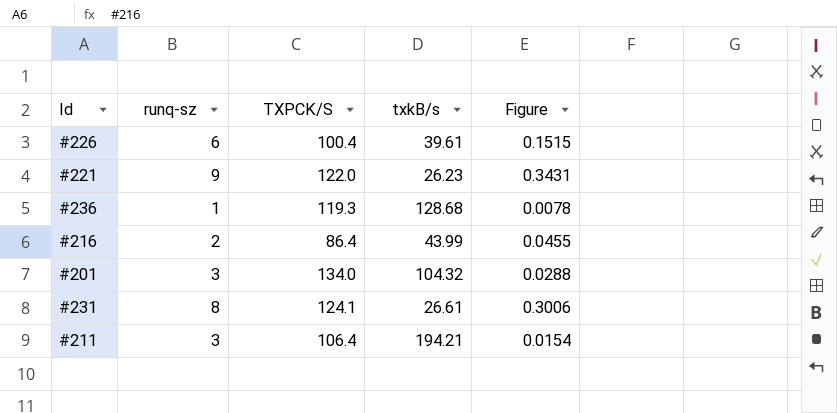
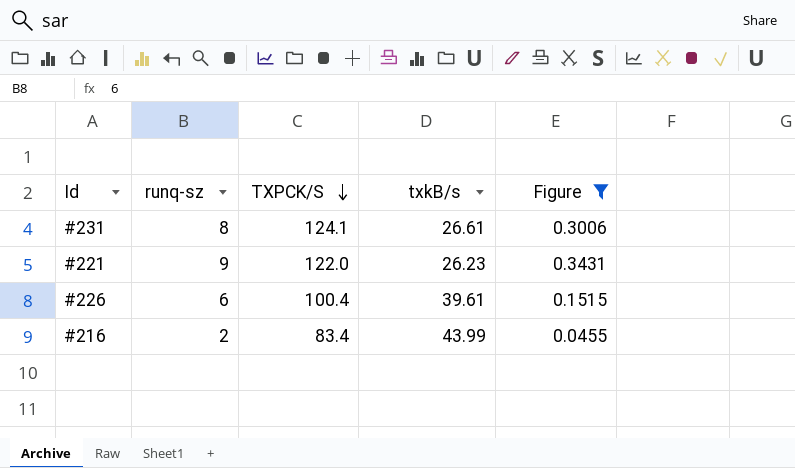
filter: none -> Figure >= 0.0455
row order: none -> TXPCK/S descending
#216 | TXPCK/S: 86.4 -> 83.4

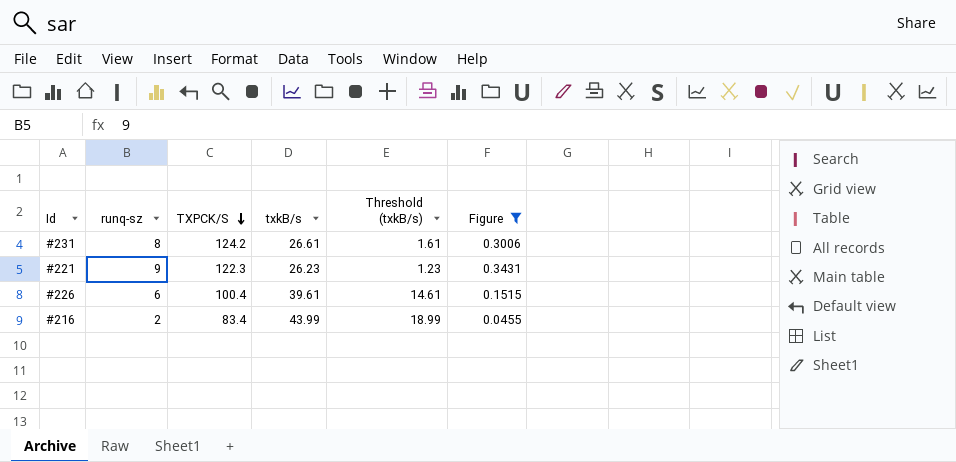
column Threshold (txkB/s) | formula: none -> [txkB/s] - 25
#231 | TXPCK/S: 124.1 -> 124.2
#221 | TXPCK/S: 122.0 -> 122.3

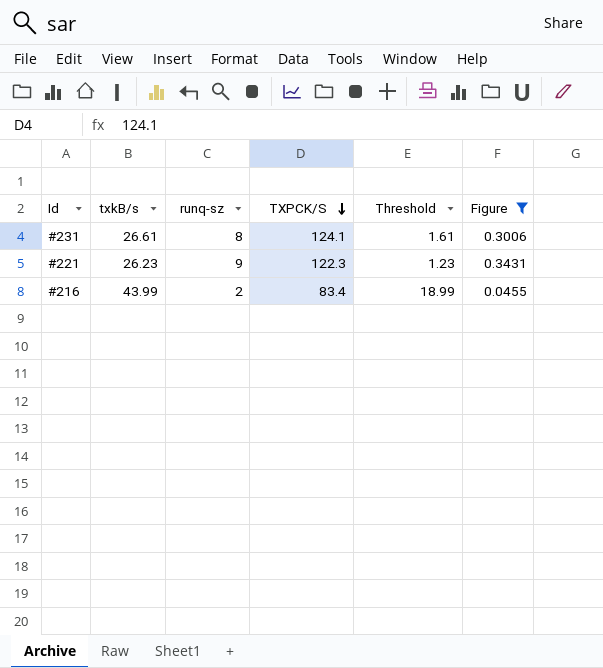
column txkB/s | position: 4 -> 2
column name: Threshold (txkB/s) -> Threshold
row #226: 6 | 100.4 | 39.61 | 14.61 | 0.1515 -> none
#231 | TXPCK/S: 124.2 -> 124.1

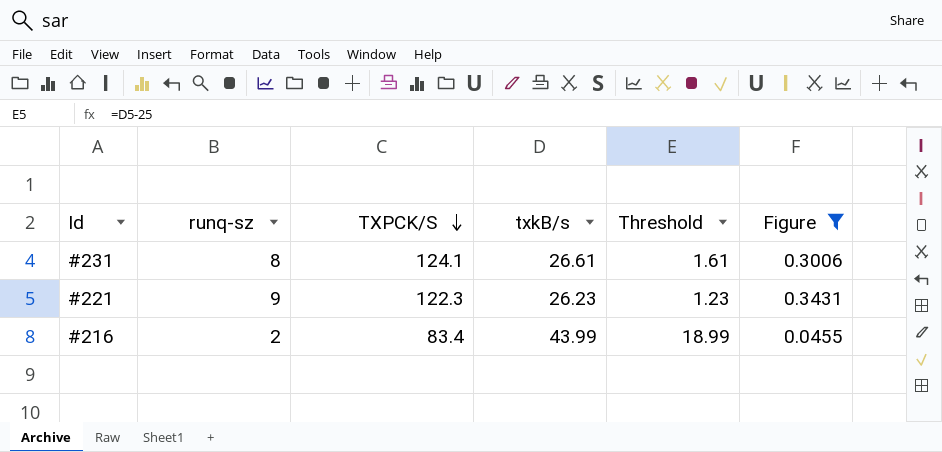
column txkB/s | position: 2 -> 4

